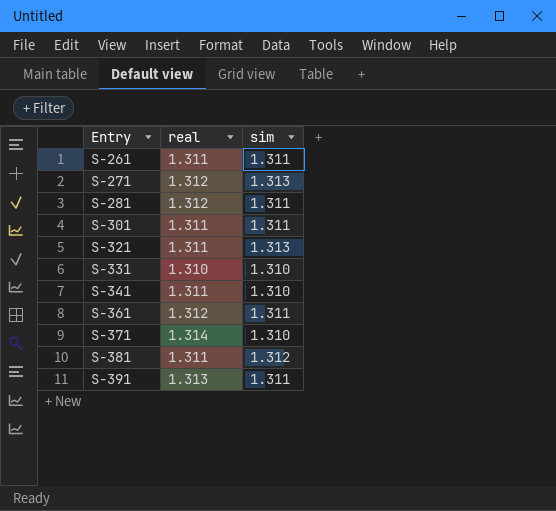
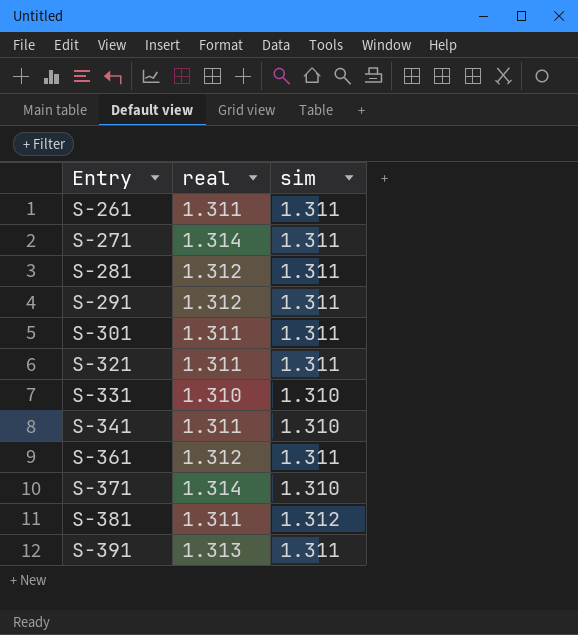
S-271 | real: 1.312 -> 1.314
S-271 | sim: 1.313 -> 1.311
row S-291: none -> 1.312 | 1.311
S-321 | sim: 1.313 -> 1.311

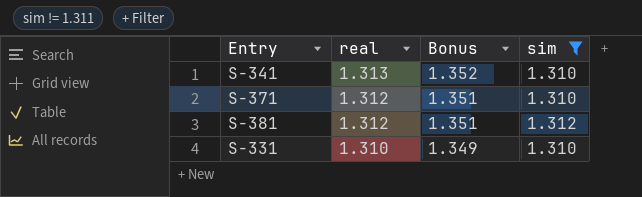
filter: none -> sim != 1.311
row order: Entry ascending -> real descending
column Bonus | formula: none -> [real] * 1.03
S-341 | real: 1.311 -> 1.313
S-371 | real: 1.314 -> 1.312
S-381 | real: 1.311 -> 1.312

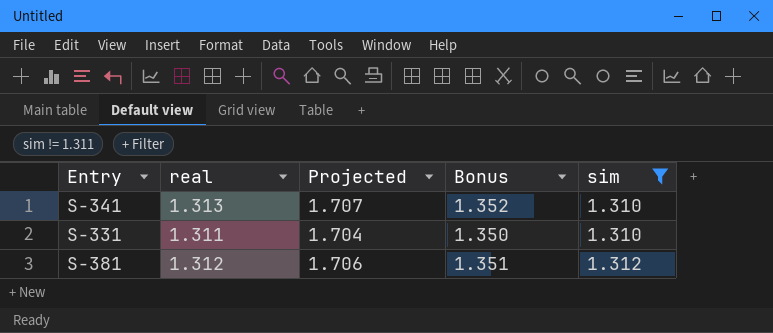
row order: real descending -> sim ascending
column Projected | formula: none -> [real] * 1.3
row S-371: 1.312 | 1.351 | 1.310 -> none
S-331 | real: 1.310 -> 1.311
S-331 | Bonus: 1.349 -> 1.350

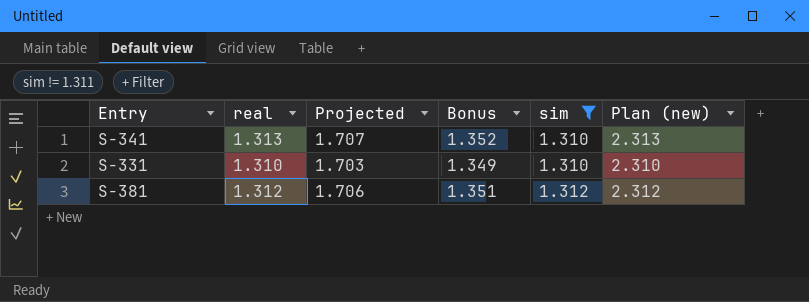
column Plan (new) | formula: none -> [real] + 1
S-331 | real: 1.311 -> 1.310
S-331 | Projected: 1.704 -> 1.703
S-331 | Bonus: 1.350 -> 1.349

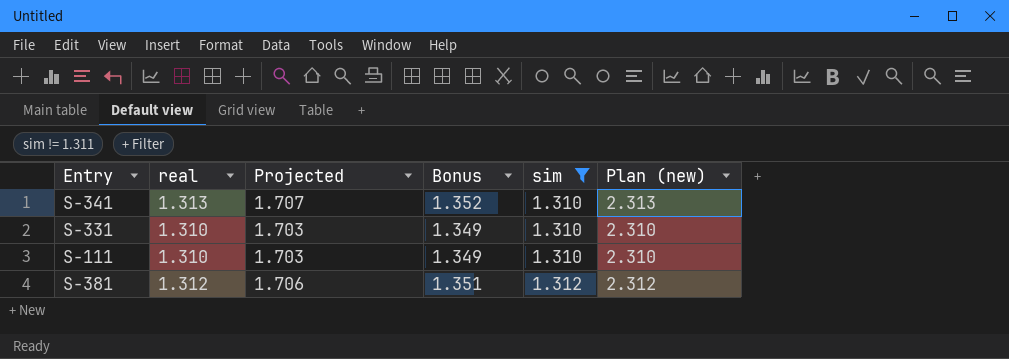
row S-111: none -> 1.310 | 1.703 | 1.349 | 1.310 | 2.310

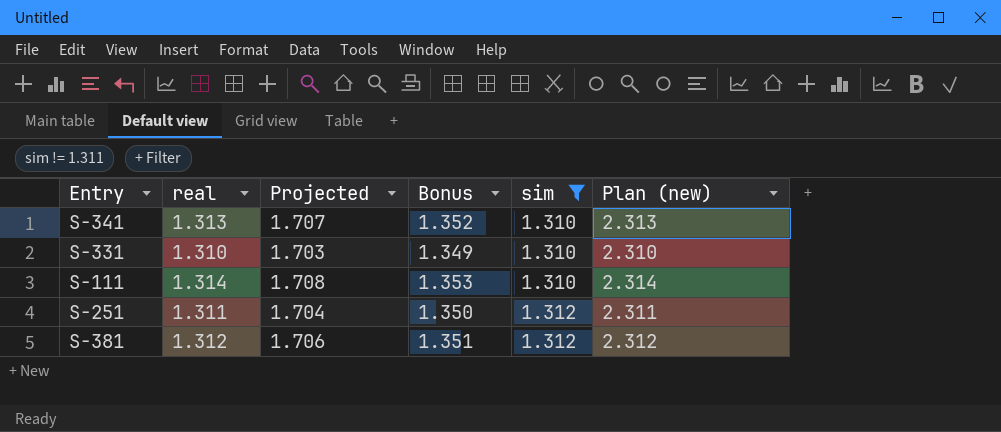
S-111 | real: 1.310 -> 1.314
S-111 | Projected: 1.703 -> 1.708
S-111 | Bonus: 1.349 -> 1.353
S-111 | Plan (new): 2.310 -> 2.314
row S-251: none -> 1.311 | 1.704 | 1.350 | 1.312 | 2.311

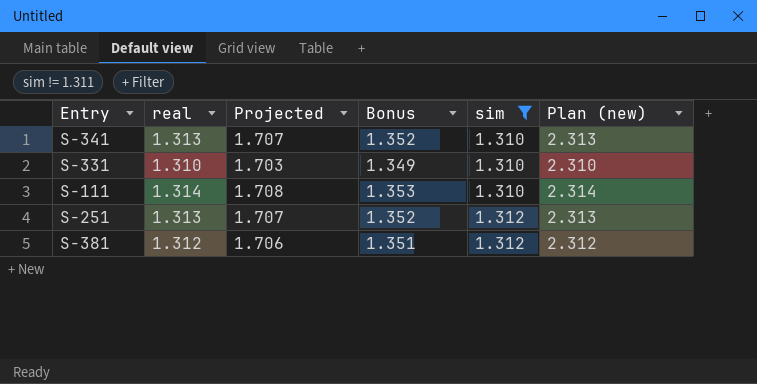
S-251 | real: 1.311 -> 1.313
S-251 | Projected: 1.704 -> 1.707
S-251 | Bonus: 1.350 -> 1.352
S-251 | Plan (new): 2.311 -> 2.313

